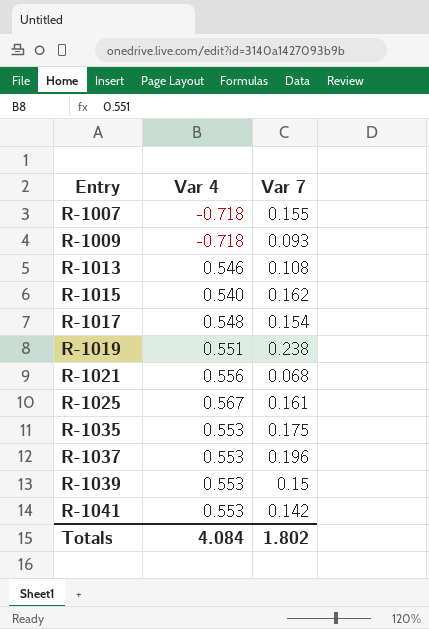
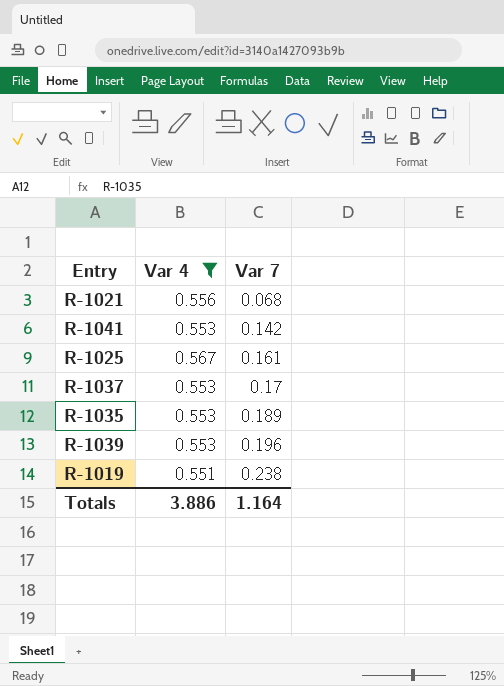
filter: none -> Var 4 >= 0.551
row order: Entry ascending -> Var 7 ascending
R-1037 | Var 7: 0.196 -> 0.17
R-1035 | Var 7: 0.175 -> 0.189
R-1039 | Var 7: 0.15 -> 0.196
Totals | Var 4: 4.084 -> 3.886
Totals | Var 7: 1.802 -> 1.164

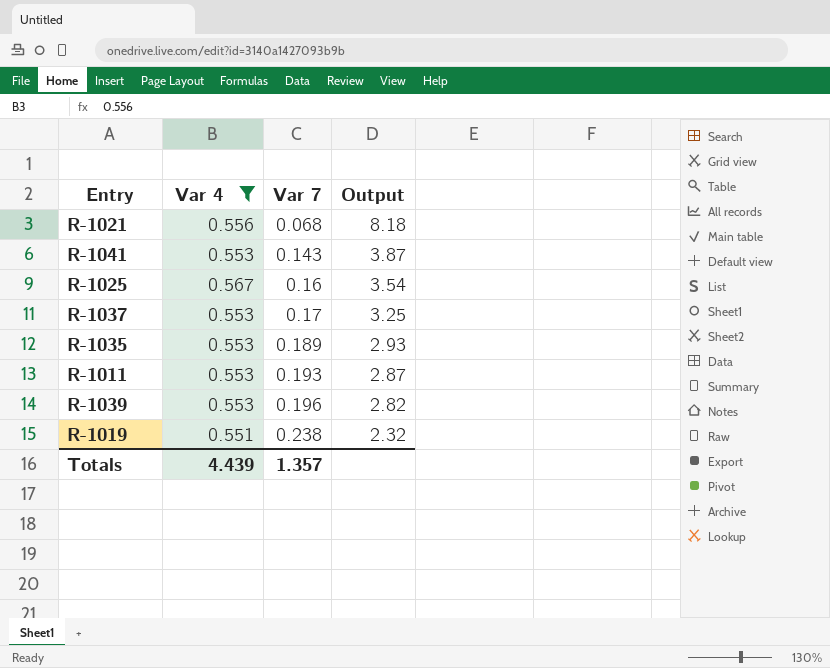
column Output | formula: none -> [Var 4] / [Var 7]
R-1041 | Var 7: 0.142 -> 0.143
R-1025 | Var 7: 0.161 -> 0.16
row R-1011: none -> 0.553 | 0.193 | 2.87
Totals | Var 4: 3.886 -> 4.439
Totals | Var 7: 1.164 -> 1.357

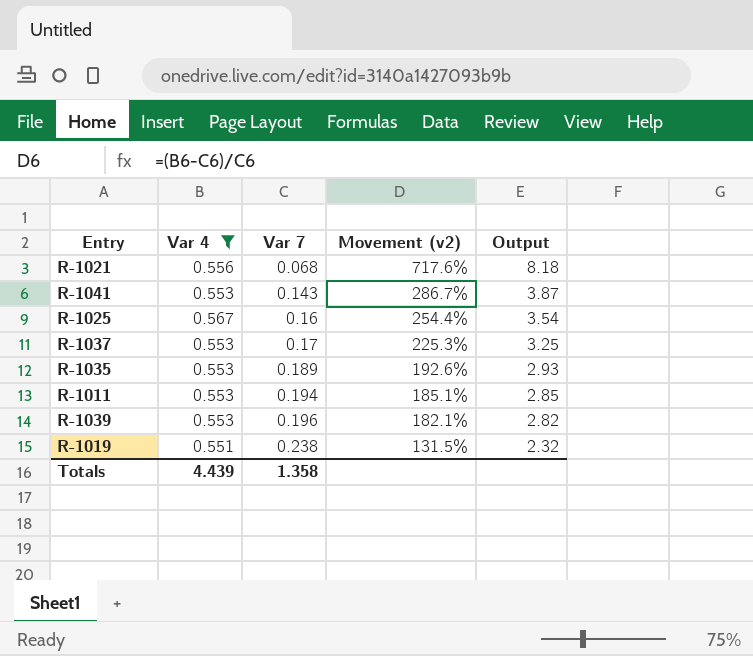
column Movement (v2) | formula: none -> ([Var 4] - [Var 7]) / [Var 7]
R-1011 | Var 7: 0.193 -> 0.194
R-1011 | Output: 2.87 -> 2.85
Totals | Var 7: 1.357 -> 1.358

